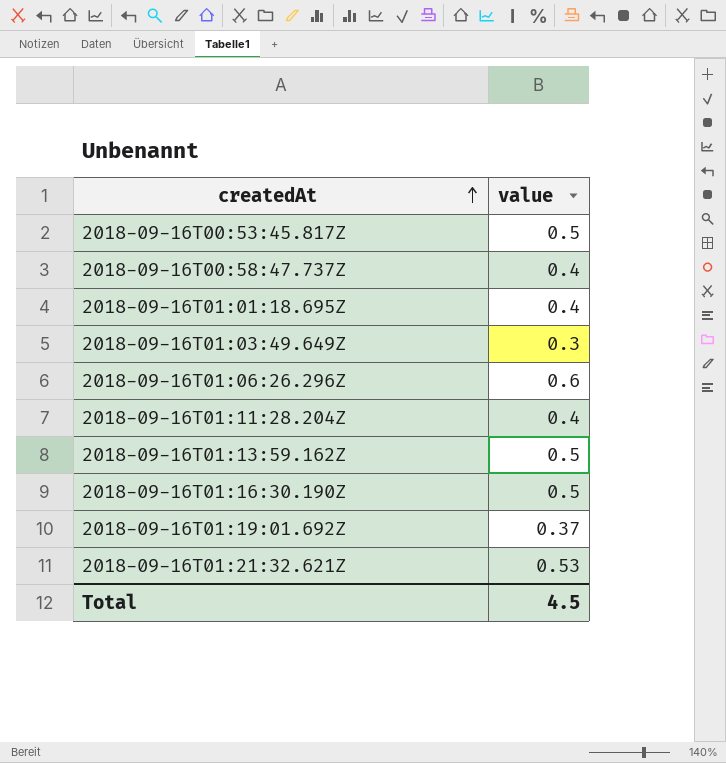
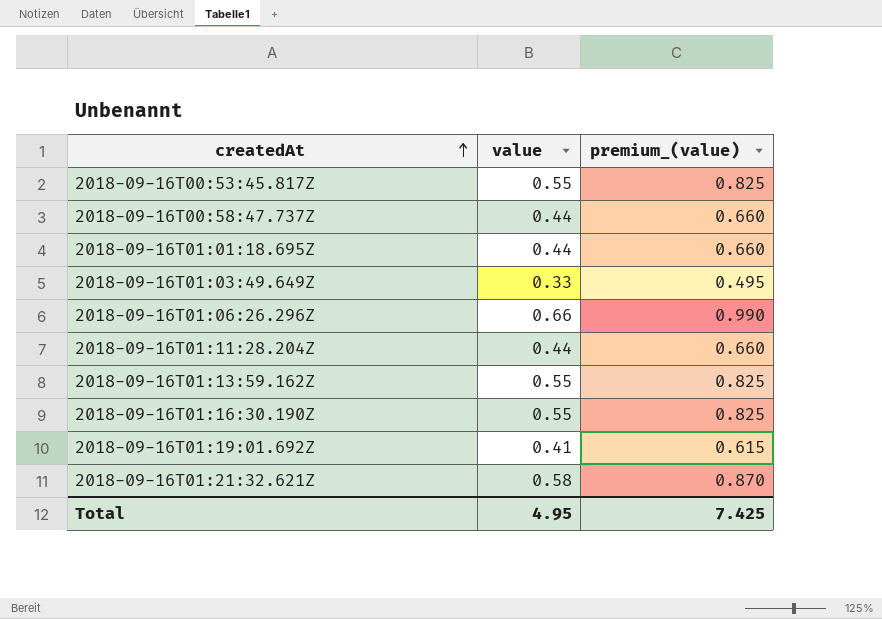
column premium_(value) | formula: none -> [value] * 1.5
2018-09-16T00:53:45.817Z | value: 0.5 -> 0.55
2018-09-16T00:58:47.737Z | value: 0.4 -> 0.44
2018-09-16T01:01:18.695Z | value: 0.4 -> 0.44
2018-09-16T01:03:49.649Z | value: 0.3 -> 0.33
2018-09-16T01:06:26.296Z | value: 0.6 -> 0.66
2018-09-16T01:11:28.204Z | value: 0.4 -> 0.44
2018-09-16T01:13:59.162Z | value: 0.5 -> 0.55
2018-09-16T01:16:30.190Z | value: 0.5 -> 0.55
2018-09-16T01:19:01.692Z | value: 0.37 -> 0.41
2018-09-16T01:21:32.621Z | value: 0.53 -> 0.58
Total | value: 4.5 -> 4.95

